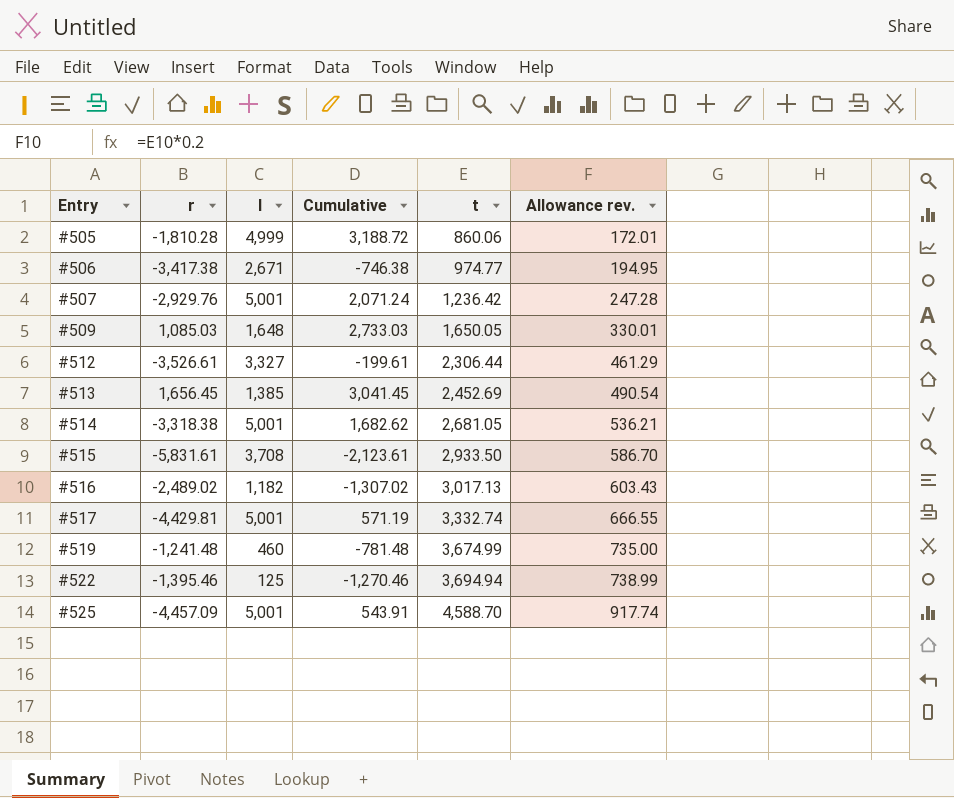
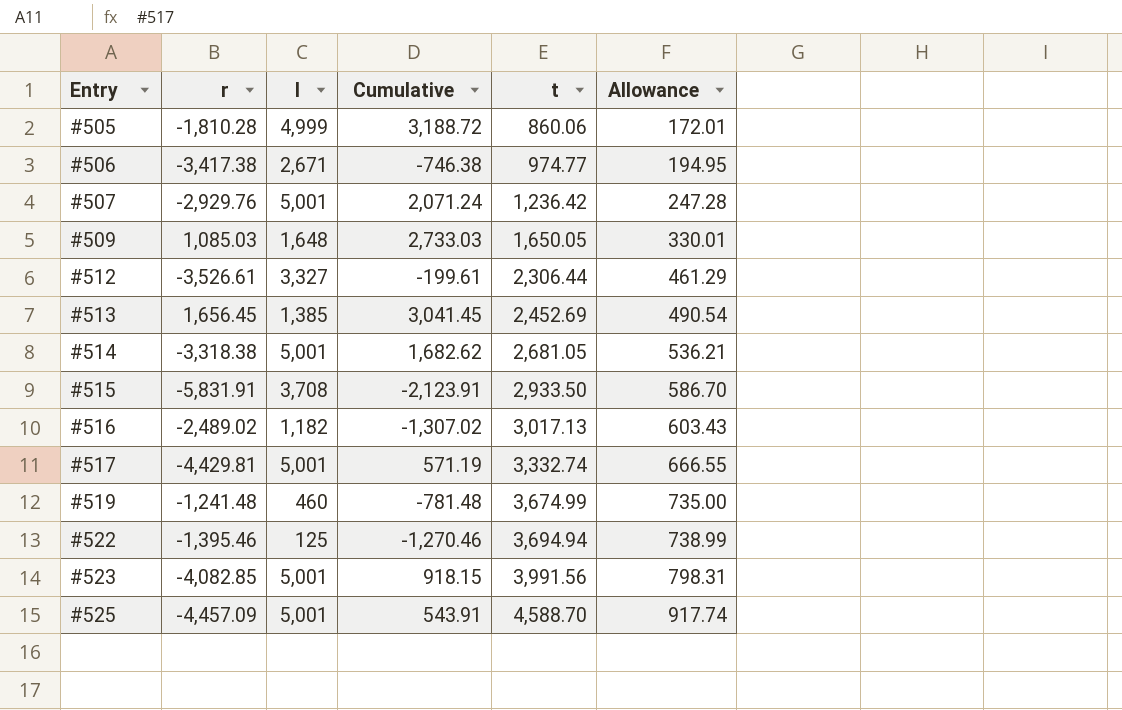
column name: Allowance rev. -> Allowance
#515 | r: -5,831.61 -> -5,831.91
#515 | Cumulative: -2,123.61 -> -2,123.91
row #523: none -> -4,082.85 | 5,001 | 918.15 | 3,991.56 | 798.31

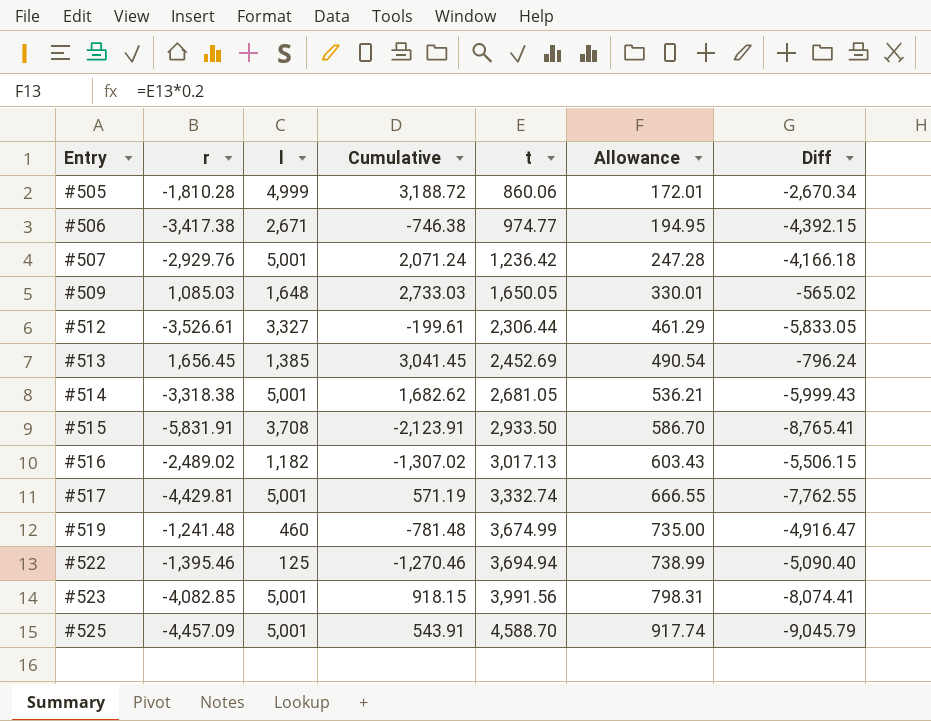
column Diff | formula: none -> [r] - [t]

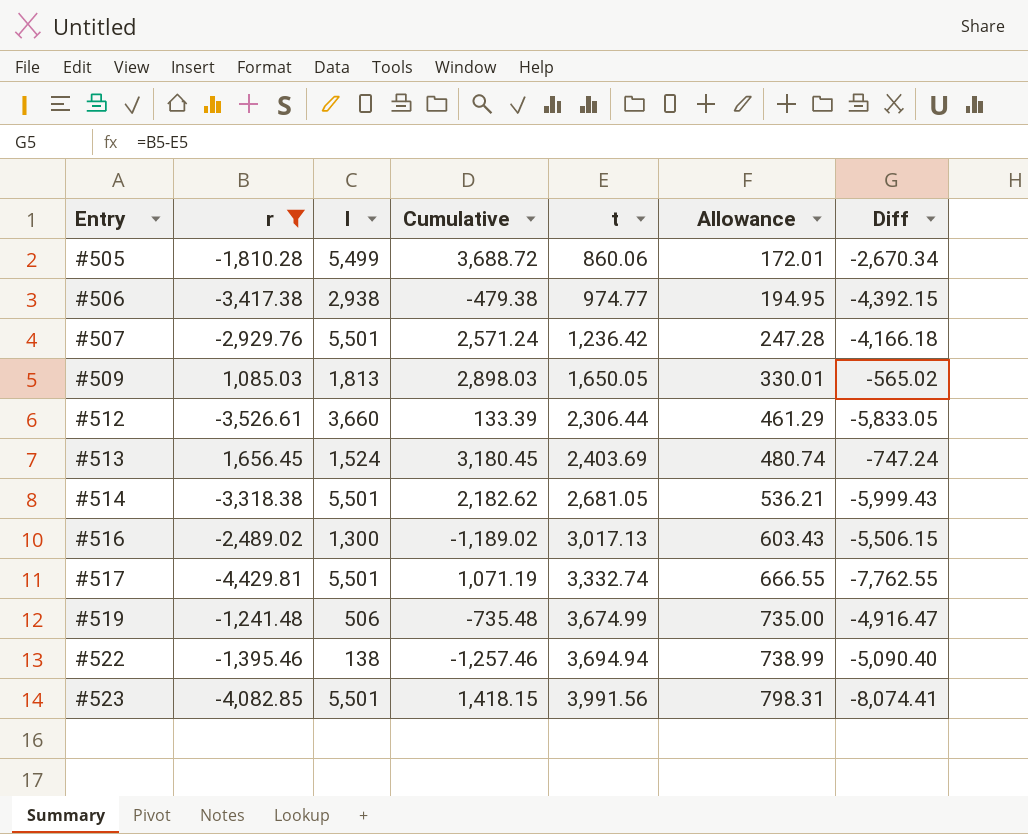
filter: none -> r >= -4,429.81
#505 | l: 4,999 -> 5,499
#505 | Cumulative: 3,188.72 -> 3,688.72
#506 | l: 2,671 -> 2,938
#506 | Cumulative: -746.38 -> -479.38
#507 | l: 5,001 -> 5,501
#507 | Cumulative: 2,071.24 -> 2,571.24
#509 | l: 1,648 -> 1,813
#509 | Cumulative: 2,733.03 -> 2,898.03
#512 | l: 3,327 -> 3,660
#512 | Cumulative: -199.61 -> 133.39
#513 | l: 1,385 -> 1,524
#513 | Cumulative: 3,041.45 -> 3,180.45
#513 | t: 2,452.69 -> 2,403.69
#513 | Allowance: 490.54 -> 480.74
#513 | Diff: -796.24 -> -747.24
#514 | l: 5,001 -> 5,501
#514 | Cumulative: 1,682.62 -> 2,182.62
#516 | l: 1,182 -> 1,300
#516 | Cumulative: -1,307.02 -> -1,189.02
#517 | l: 5,001 -> 5,501
#517 | Cumulative: 571.19 -> 1,071.19
#519 | l: 460 -> 506
#519 | Cumulative: -781.48 -> -735.48
#522 | l: 125 -> 138
#522 | Cumulative: -1,270.46 -> -1,257.46
#523 | l: 5,001 -> 5,501
#523 | Cumulative: 918.15 -> 1,418.15

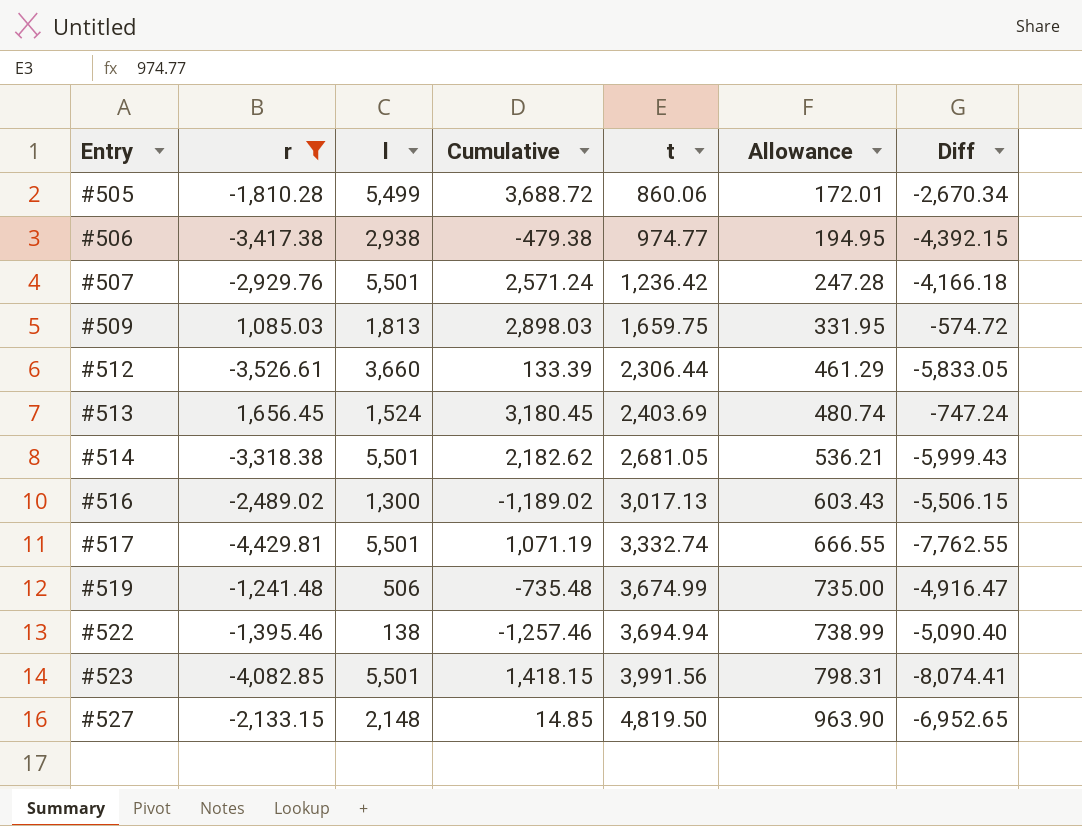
#509 | t: 1,650.05 -> 1,659.75
#509 | Allowance: 330.01 -> 331.95
#509 | Diff: -565.02 -> -574.72
row #527: none -> -2,133.15 | 2,148 | 14.85 | 4,819.50 | 963.90 | -6,952.65

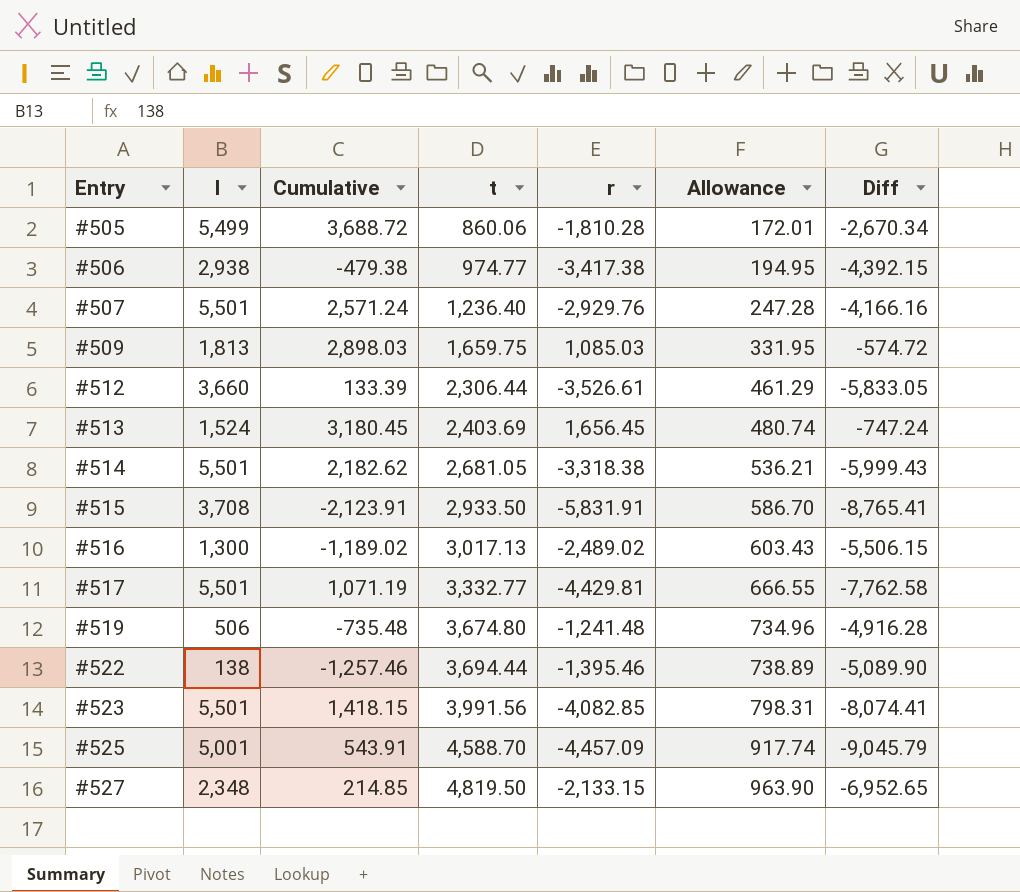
filter: r >= -4,429.81 -> none
column r | position: 2 -> 5
#507 | t: 1,236.42 -> 1,236.40
#507 | Diff: -4,166.18 -> -4,166.16
#517 | t: 3,332.74 -> 3,332.77
#517 | Diff: -7,762.55 -> -7,762.58
#519 | t: 3,674.99 -> 3,674.80
#519 | Allowance: 735.00 -> 734.96
#519 | Diff: -4,916.47 -> -4,916.28
#522 | t: 3,694.94 -> 3,694.44
#522 | Allowance: 738.99 -> 738.89
#522 | Diff: -5,090.40 -> -5,089.90
#527 | l: 2,148 -> 2,348
#527 | Cumulative: 14.85 -> 214.85

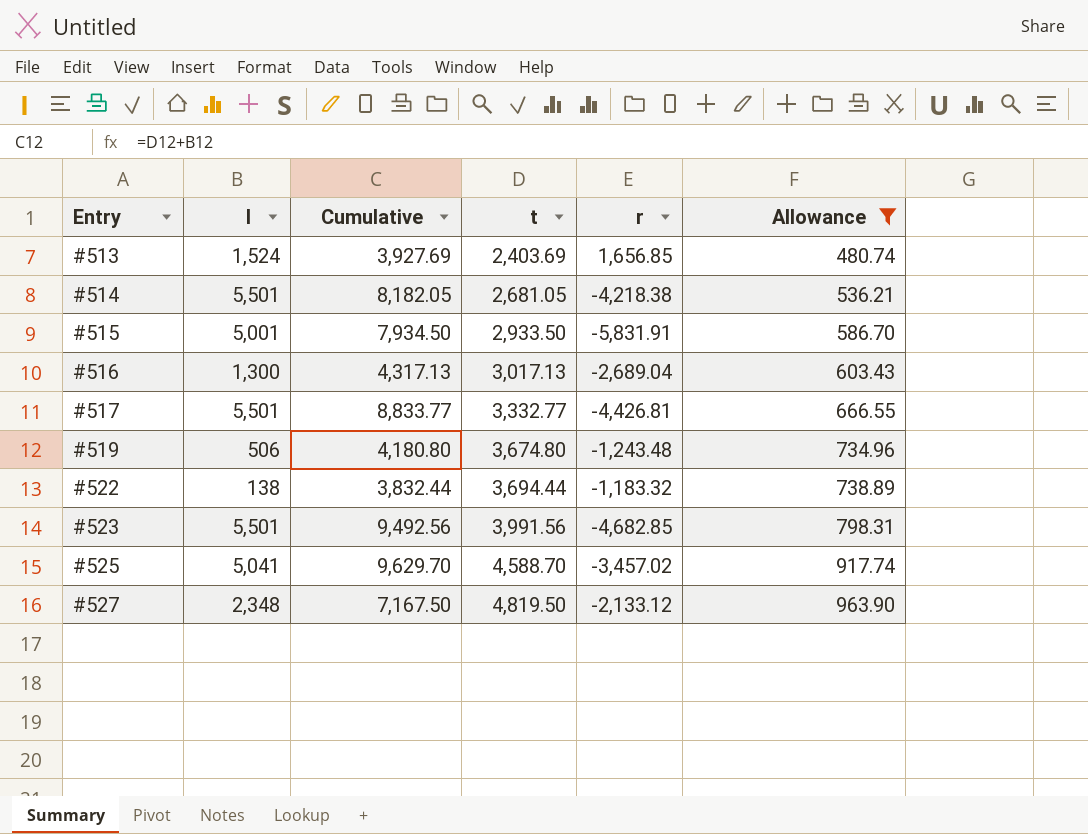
filter: none -> Allowance >= 480.74
column Diff | formula: [r] - [t] -> none
column Cumulative | formula: [l] + [r] -> [l] + [t]
#513 | r: 1,656.45 -> 1,656.85
#514 | r: -3,318.38 -> -4,218.38
#515 | l: 3,708 -> 5,001
#516 | r: -2,489.02 -> -2,689.04
#517 | r: -4,429.81 -> -4,426.81
#519 | r: -1,241.48 -> -1,243.48
#522 | r: -1,395.46 -> -1,183.32
#523 | r: -4,082.85 -> -4,682.85
#525 | l: 5,001 -> 5,041
#525 | r: -4,457.09 -> -3,457.02
#527 | r: -2,133.15 -> -2,133.12

